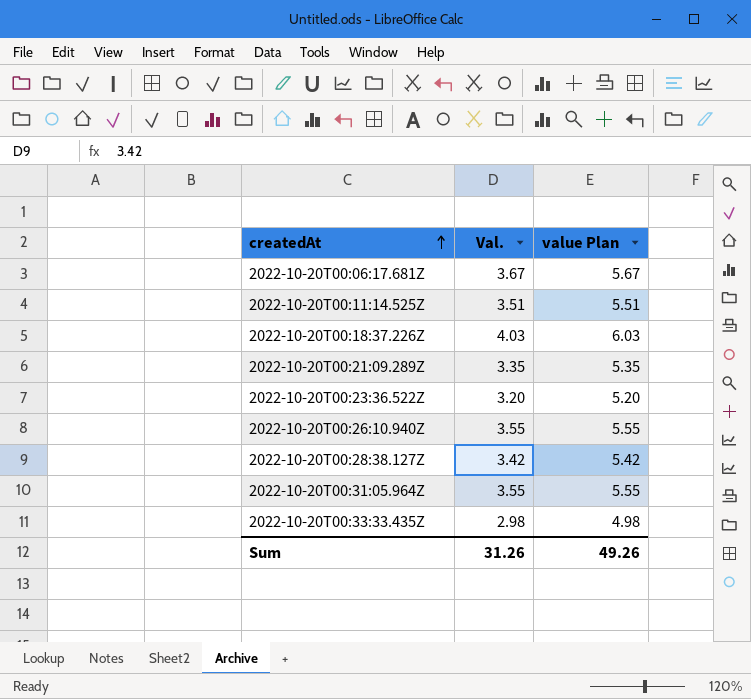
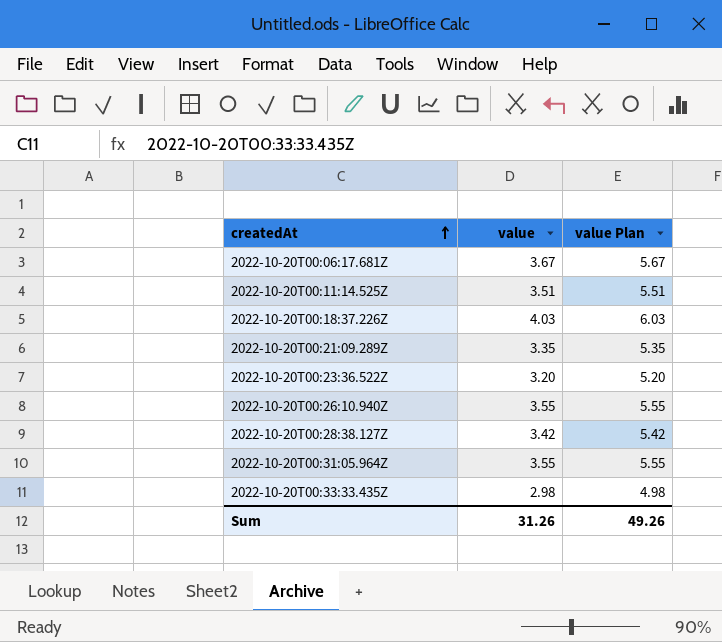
column name: Val. -> value

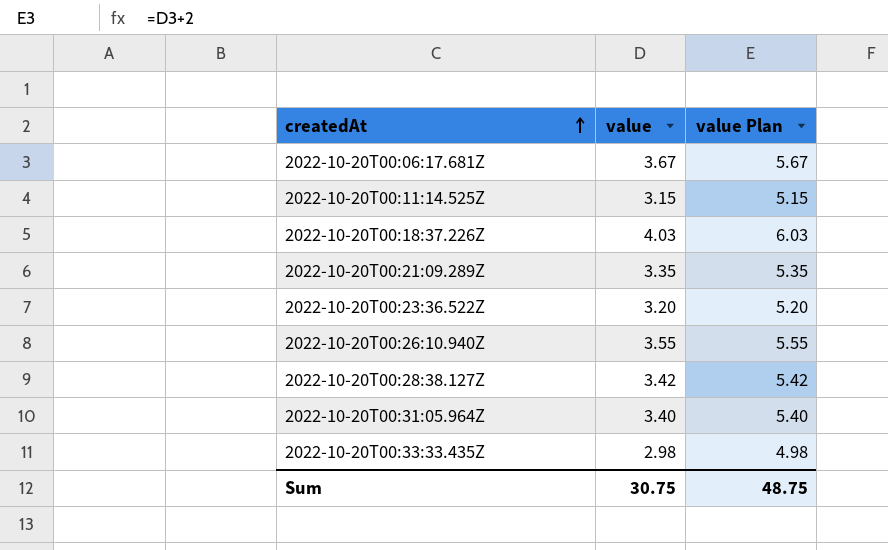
2022-10-20T00:11:14.525Z | value: 3.51 -> 3.15
2022-10-20T00:11:14.525Z | value Plan: 5.51 -> 5.15
2022-10-20T00:31:05.964Z | value: 3.55 -> 3.40
2022-10-20T00:31:05.964Z | value Plan: 5.55 -> 5.40
Sum | value: 31.26 -> 30.75
Sum | value Plan: 49.26 -> 48.75

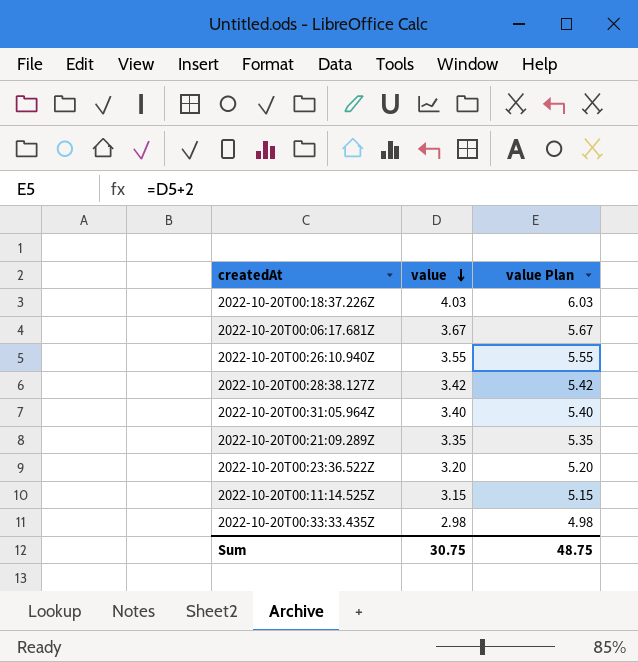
row order: createdAt ascending -> value descending

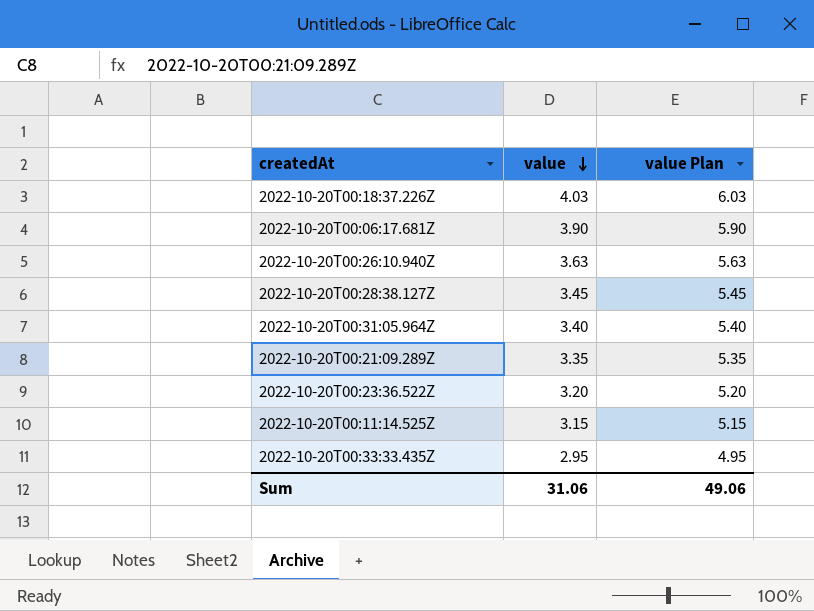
2022-10-20T00:06:17.681Z | value: 3.67 -> 3.90
2022-10-20T00:06:17.681Z | value Plan: 5.67 -> 5.90
2022-10-20T00:26:10.940Z | value: 3.55 -> 3.63
2022-10-20T00:26:10.940Z | value Plan: 5.55 -> 5.63
2022-10-20T00:28:38.127Z | value: 3.42 -> 3.45
2022-10-20T00:28:38.127Z | value Plan: 5.42 -> 5.45
2022-10-20T00:33:33.435Z | value: 2.98 -> 2.95
2022-10-20T00:33:33.435Z | value Plan: 4.98 -> 4.95
Sum | value: 30.75 -> 31.06
Sum | value Plan: 48.75 -> 49.06

